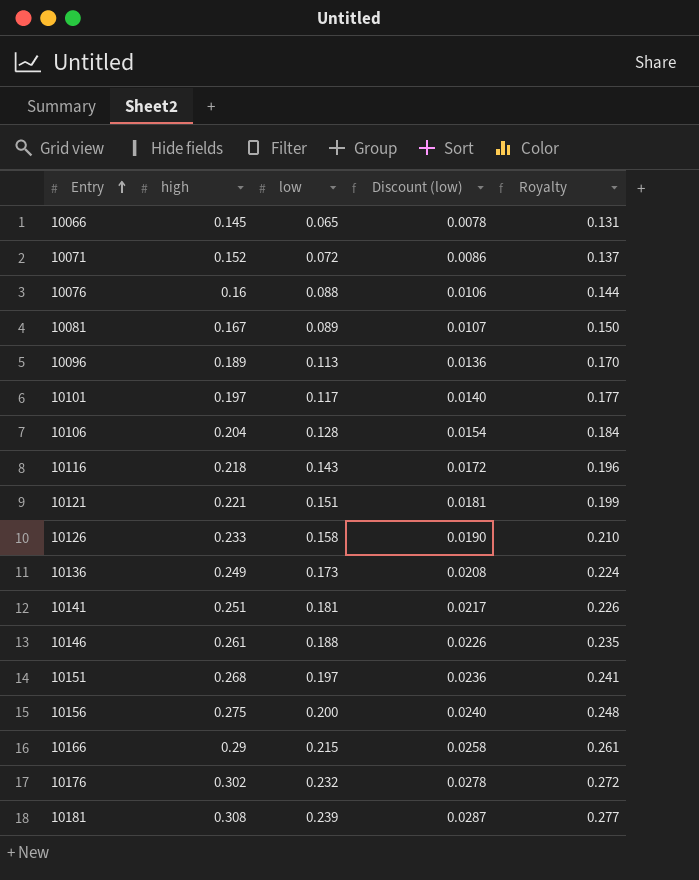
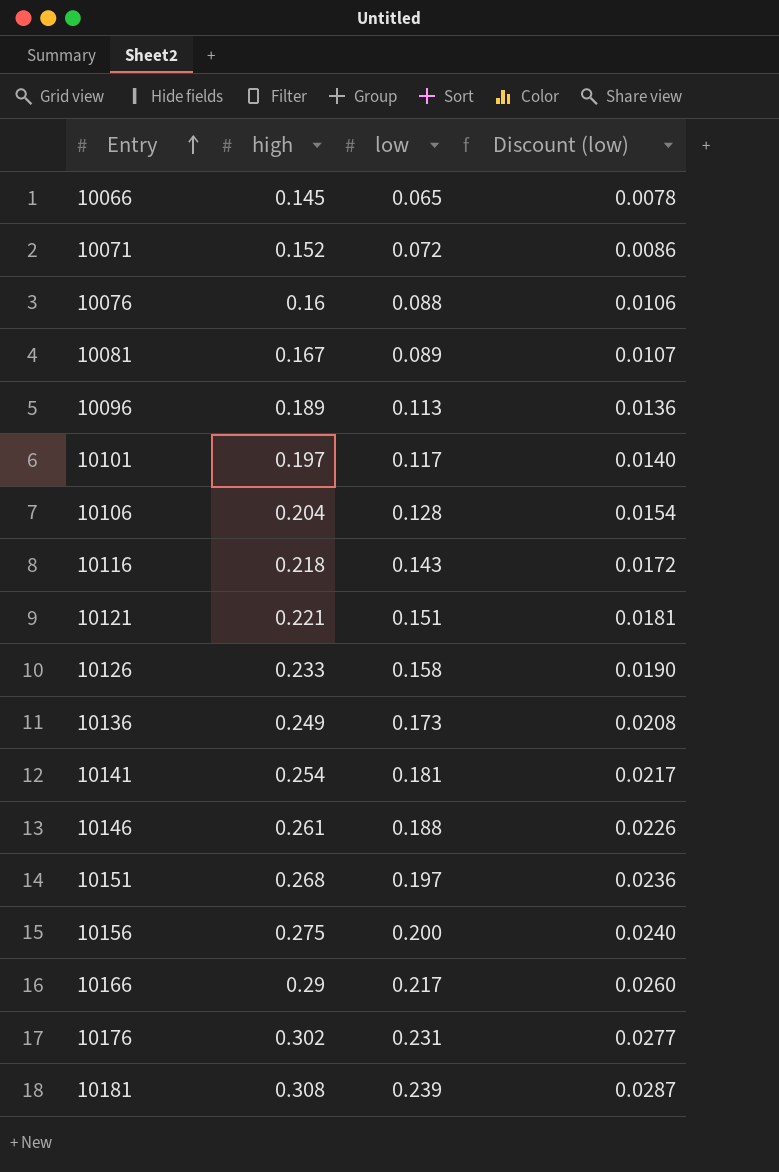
column Royalty | formula: [high] * 0.9 -> none
10141 | high: 0.251 -> 0.254
10166 | low: 0.215 -> 0.217
10166 | Discount (low): 0.0258 -> 0.0260
10176 | low: 0.232 -> 0.231
10176 | Discount (low): 0.0278 -> 0.0277

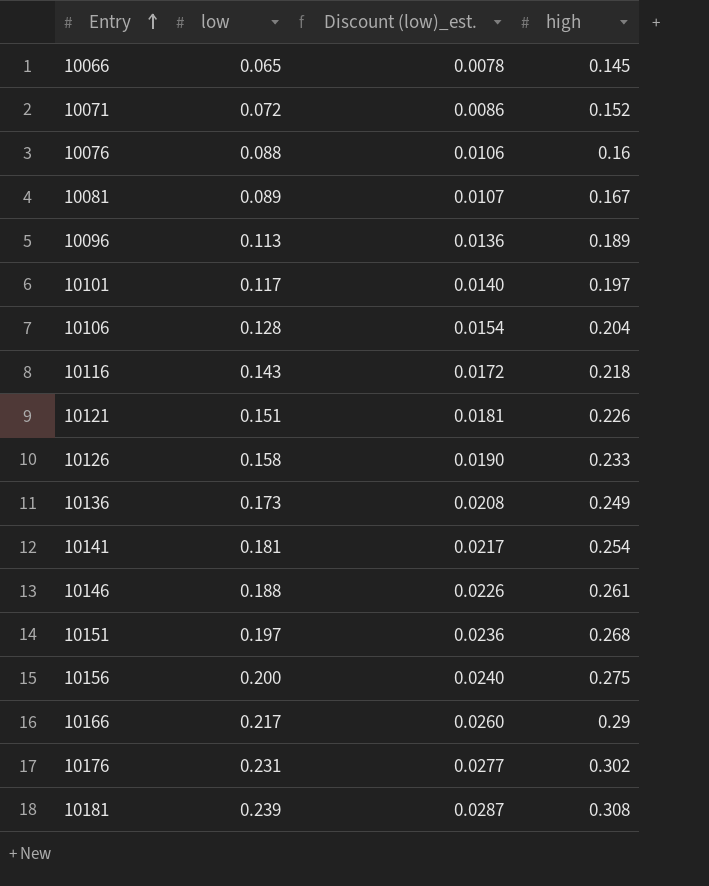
column name: Discount (low) -> Discount (low)_est.
column high | position: 2 -> 4
10121 | high: 0.221 -> 0.226

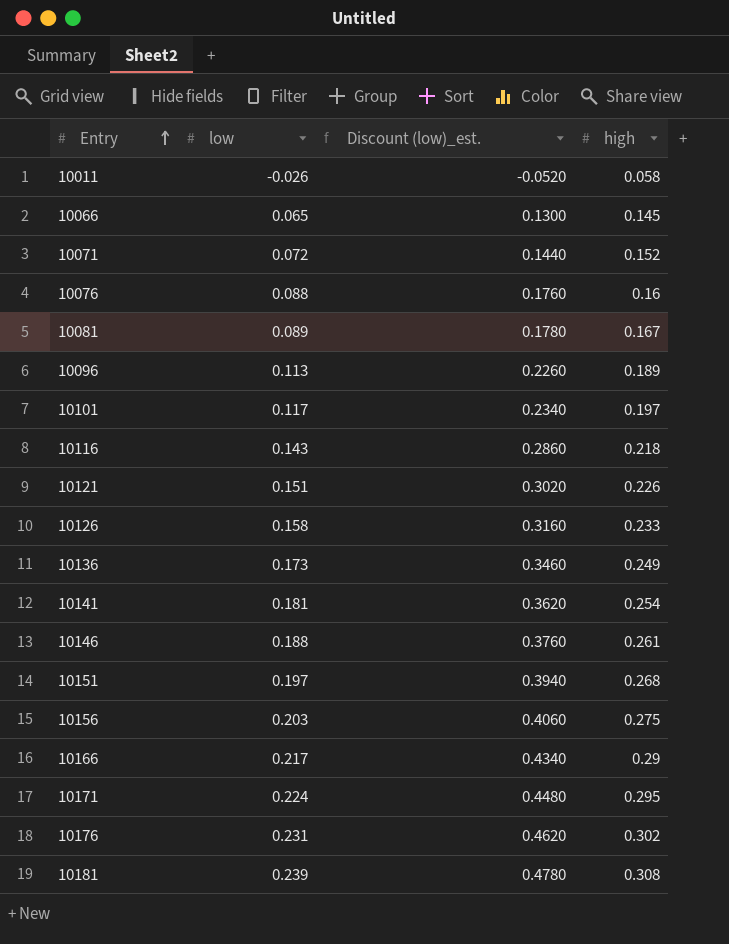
column Discount (low)_est. | formula: [low] * 0.12 -> [low] * 2
row 10106: 0.128 | 0.0154 | 0.204 -> none
row 10011: none -> -0.026 | -0.0520 | 0.058
10156 | low: 0.200 -> 0.203
row 10171: none -> 0.224 | 0.4480 | 0.295

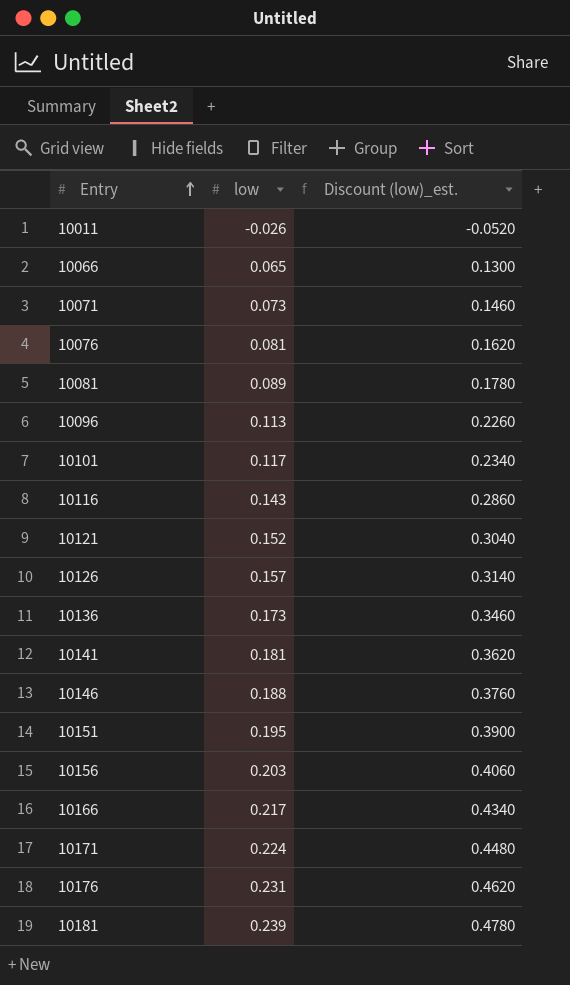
column high | position: 4 -> none
10071 | low: 0.072 -> 0.073
10071 | Discount (low)_est.: 0.1440 -> 0.1460
10076 | low: 0.088 -> 0.081
10076 | Discount (low)_est.: 0.1760 -> 0.1620
10121 | low: 0.151 -> 0.152
10121 | Discount (low)_est.: 0.3020 -> 0.3040
10126 | low: 0.158 -> 0.157
10126 | Discount (low)_est.: 0.3160 -> 0.3140
10151 | low: 0.197 -> 0.195
10151 | Discount (low)_est.: 0.3940 -> 0.3900

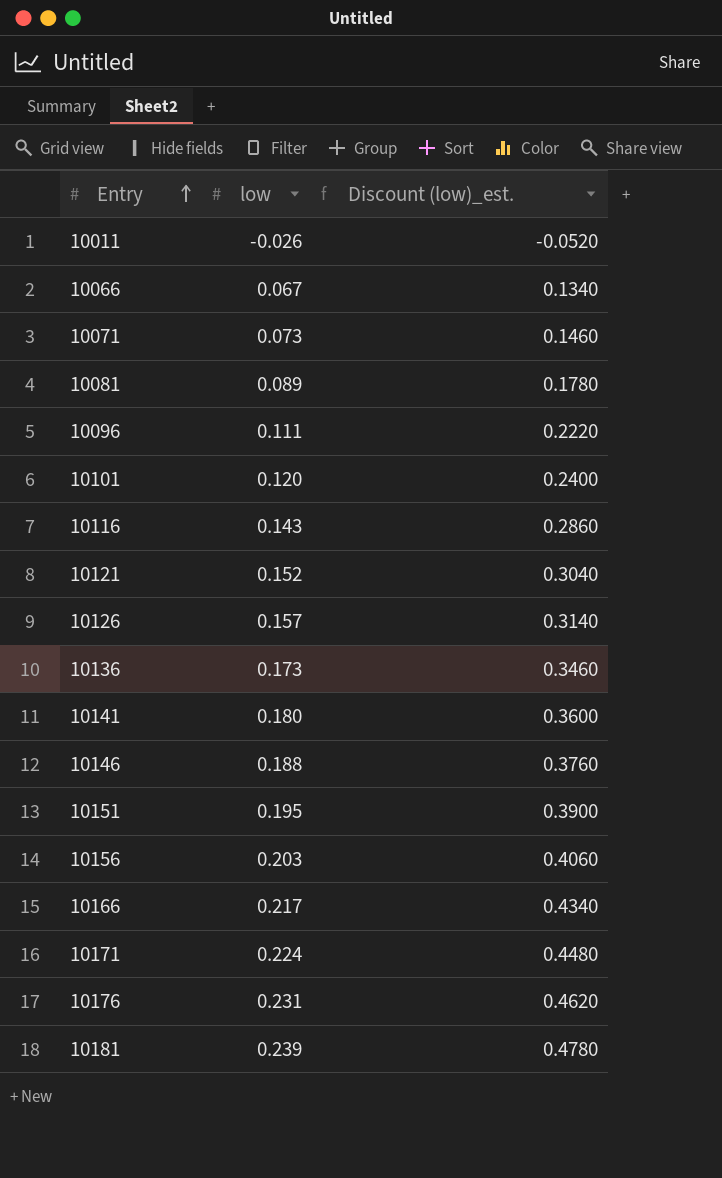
row 10076: 0.081 | 0.1620 -> none
10066 | low: 0.065 -> 0.067
10066 | Discount (low)_est.: 0.1300 -> 0.1340
10096 | low: 0.113 -> 0.111
10096 | Discount (low)_est.: 0.2260 -> 0.2220
10101 | low: 0.117 -> 0.120
10101 | Discount (low)_est.: 0.2340 -> 0.2400
10141 | low: 0.181 -> 0.180
10141 | Discount (low)_est.: 0.3620 -> 0.3600

